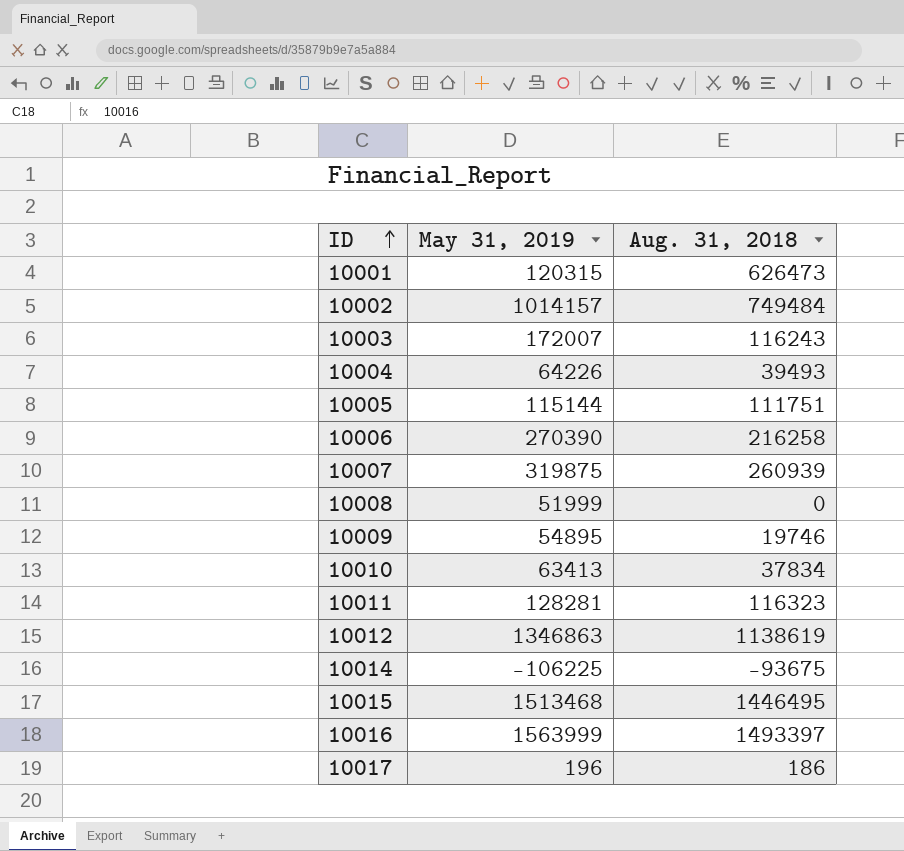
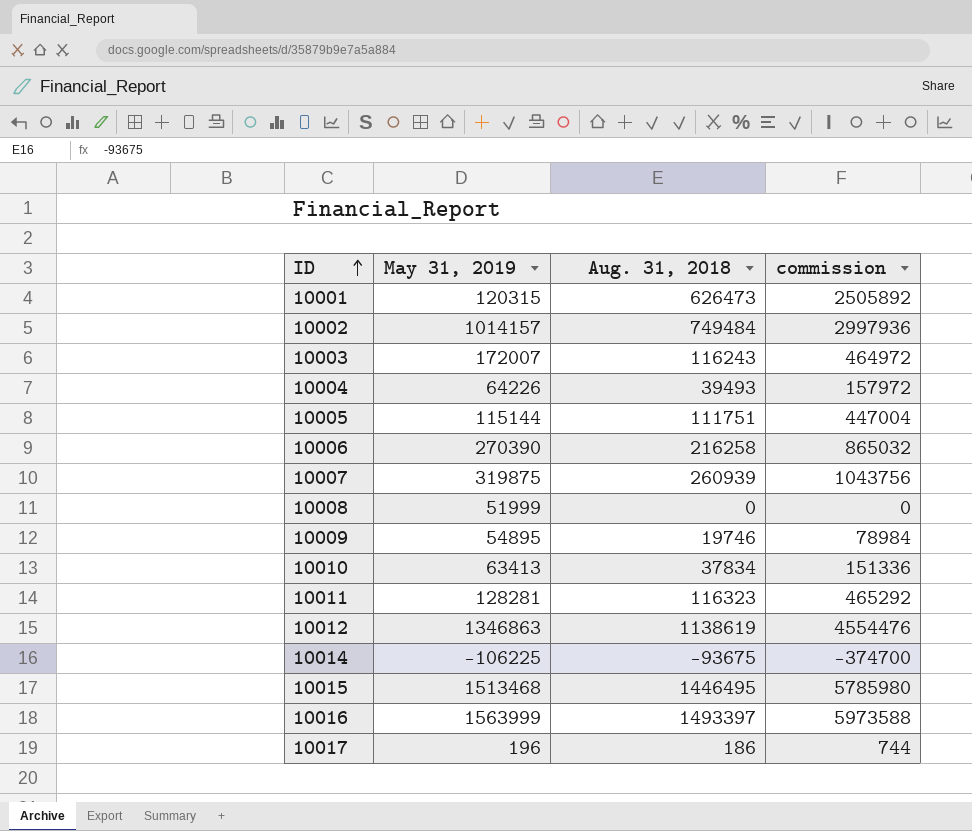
column commission | formula: none -> [Aug. 31, 2018] * 4

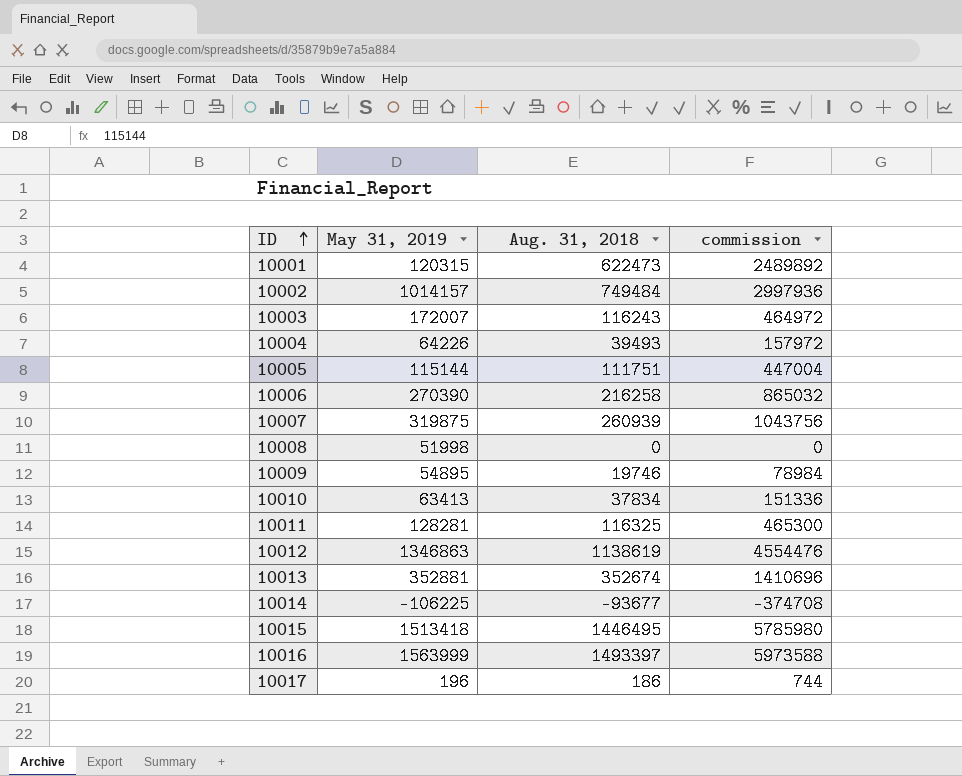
10001 | Aug. 31, 2018: 626473 -> 622473
10001 | commission: 2505892 -> 2489892
10008 | May 31, 2019: 51999 -> 51998
10011 | Aug. 31, 2018: 116323 -> 116325
10011 | commission: 465292 -> 465300
row 10013: none -> 352881 | 352674 | 1410696
10014 | Aug. 31, 2018: -93675 -> -93677
10014 | commission: -374700 -> -374708
10015 | May 31, 2019: 1513468 -> 1513418

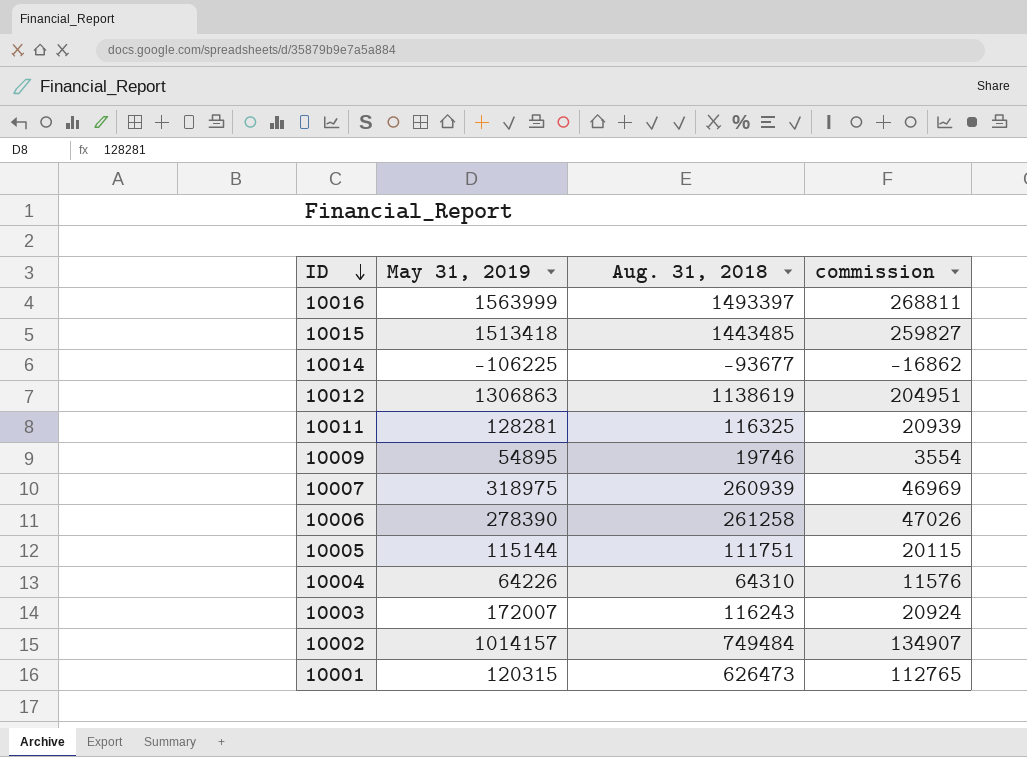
row order: ID ascending -> ID descending
column commission | formula: [Aug. 31, 2018] * 4 -> [Aug. 31, 2018] * 0.18
row 10008: 51998 | 0 | 0 -> none
row 10010: 63413 | 37834 | 151336 -> none
row 10013: 352881 | 352674 | 1410696 -> none
row 10017: 196 | 186 | 744 -> none
10015 | Aug. 31, 2018: 1446495 -> 1443485
10012 | May 31, 2019: 1346863 -> 1306863
10007 | May 31, 2019: 319875 -> 318975
10006 | May 31, 2019: 270390 -> 278390
10006 | Aug. 31, 2018: 216258 -> 261258
10004 | Aug. 31, 2018: 39493 -> 64310
10001 | Aug. 31, 2018: 622473 -> 626473

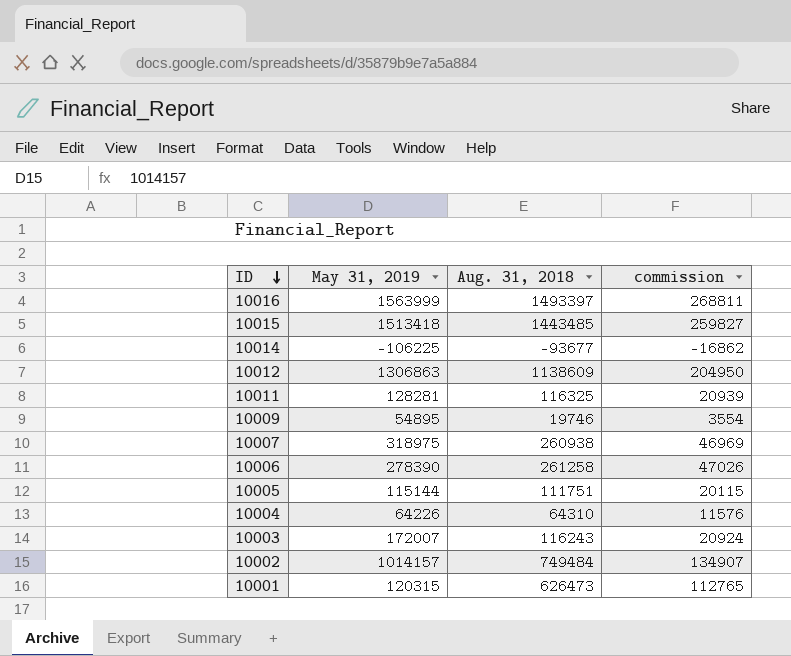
10012 | Aug. 31, 2018: 1138619 -> 1138609
10012 | commission: 204951 -> 204950
10007 | Aug. 31, 2018: 260939 -> 260938

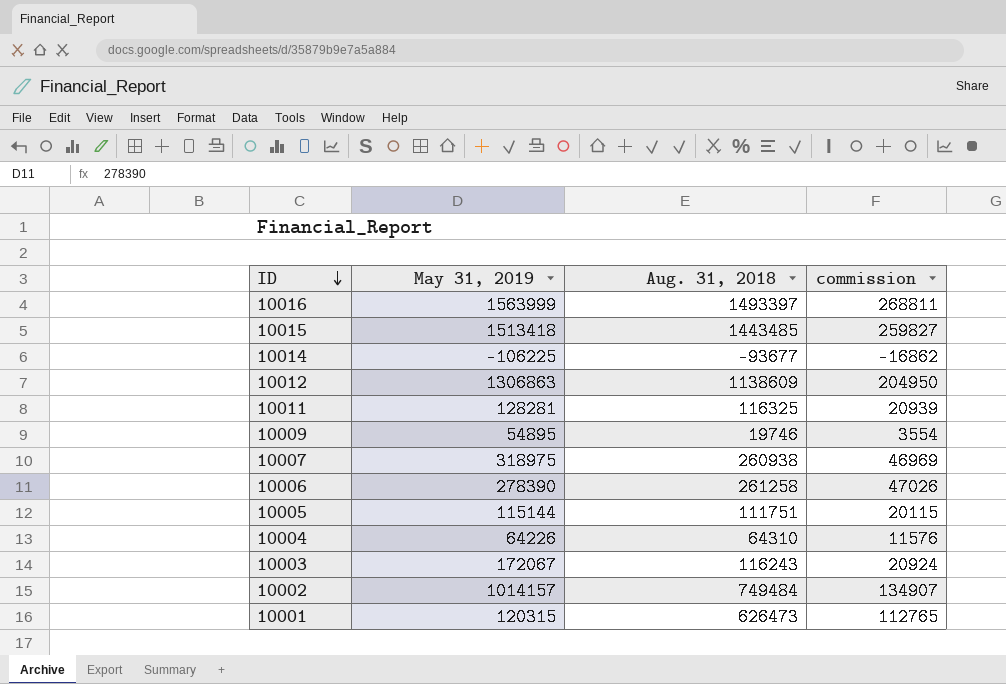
10003 | May 31, 2019: 172007 -> 172067

